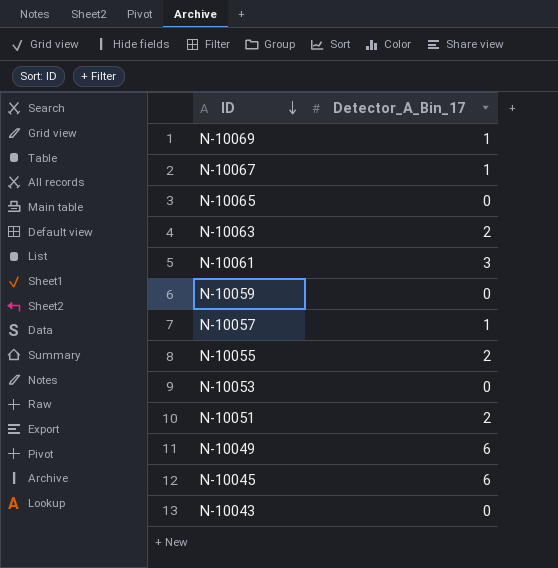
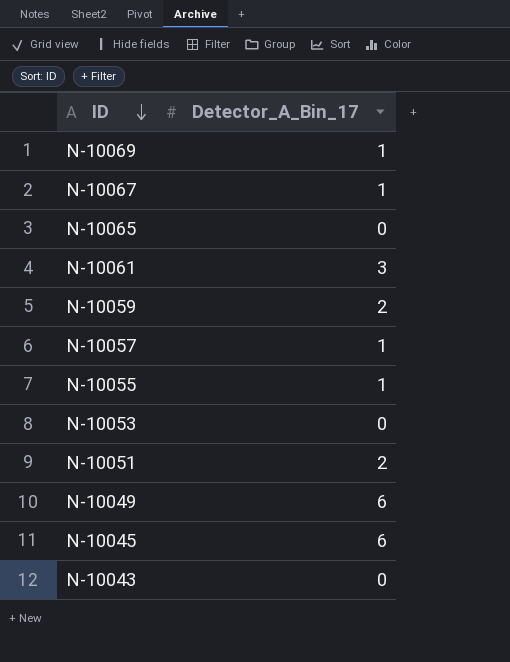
row N-10063: 2 -> none
N-10059 | Detector_A_Bin_17: 0 -> 2
N-10055 | Detector_A_Bin_17: 2 -> 1

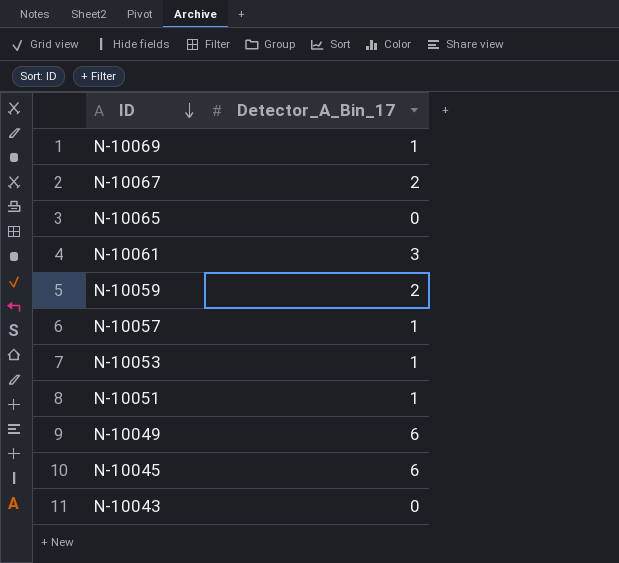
row N-10055: 1 -> none
N-10067 | Detector_A_Bin_17: 1 -> 2
N-10053 | Detector_A_Bin_17: 0 -> 1
N-10051 | Detector_A_Bin_17: 2 -> 1

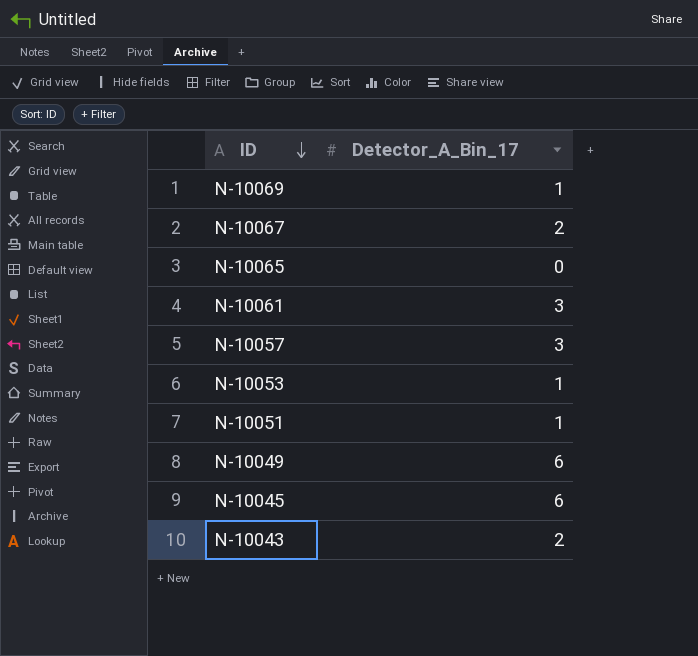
row N-10059: 2 -> none
N-10057 | Detector_A_Bin_17: 1 -> 3
N-10043 | Detector_A_Bin_17: 0 -> 2

